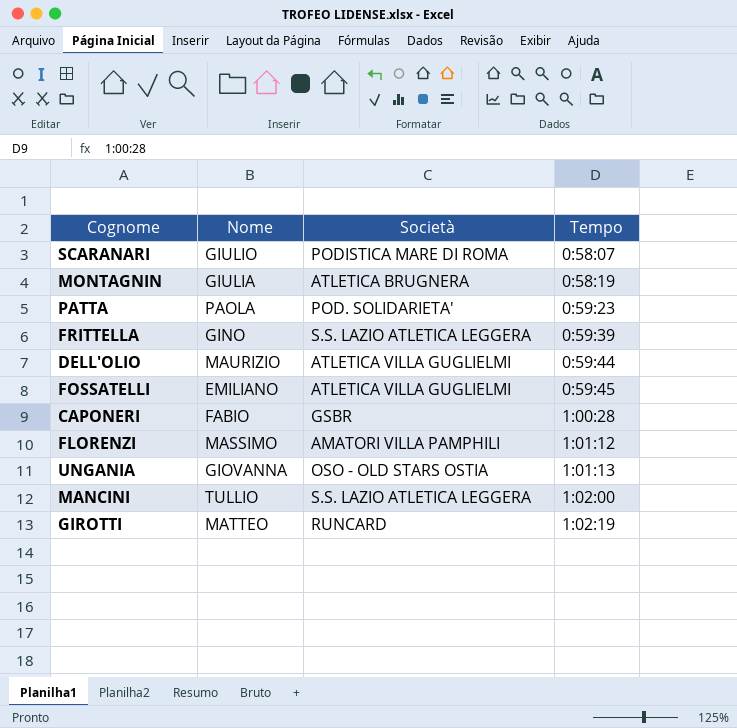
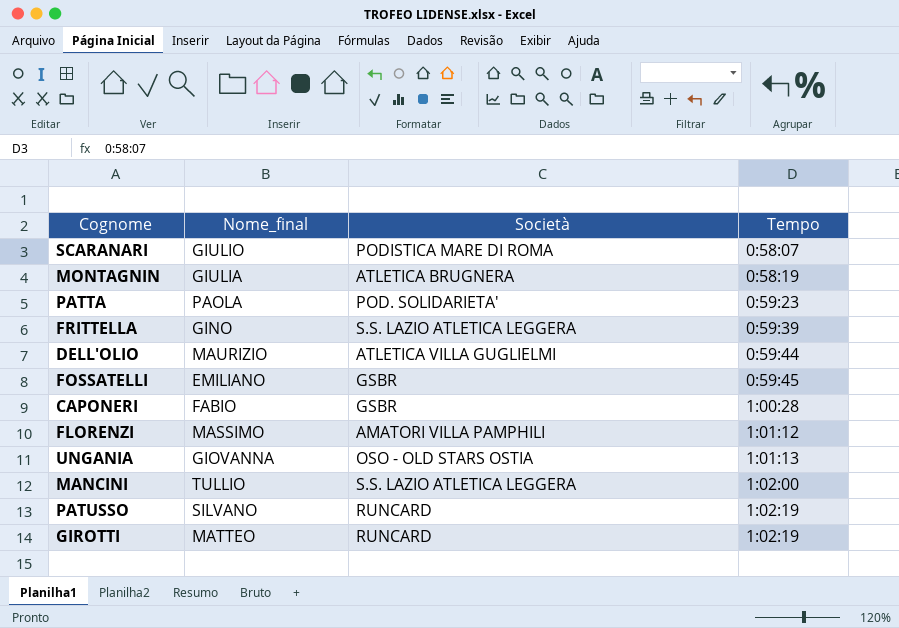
column name: Nome -> Nome_final
FOSSATELLI | Società: ATLETICA VILLA GUGLIELMI -> GSBR
row PATUSSO: none -> SILVANO | RUNCARD | 1:02:19

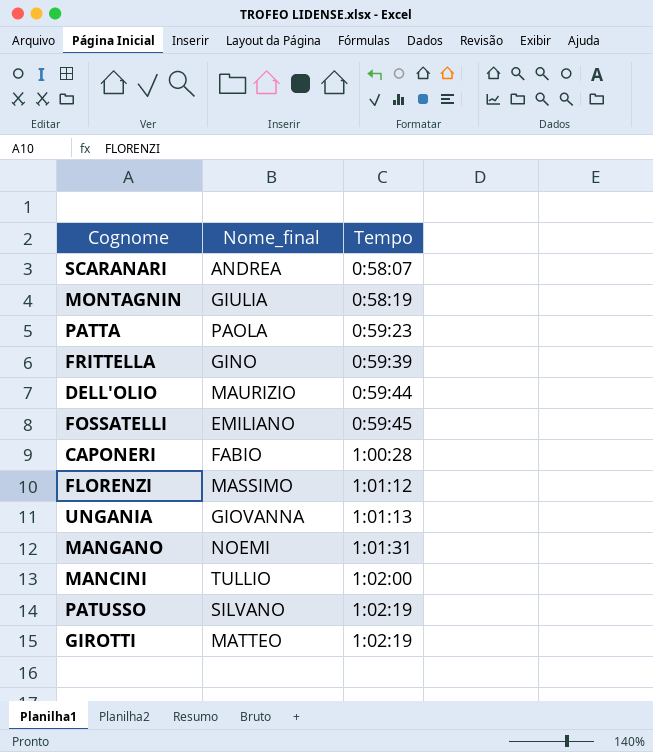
column Società | position: 3 -> none
SCARANARI | Nome_final: GIULIO -> ANDREA
row MANGANO: none -> NOEMI | 1:01:31

